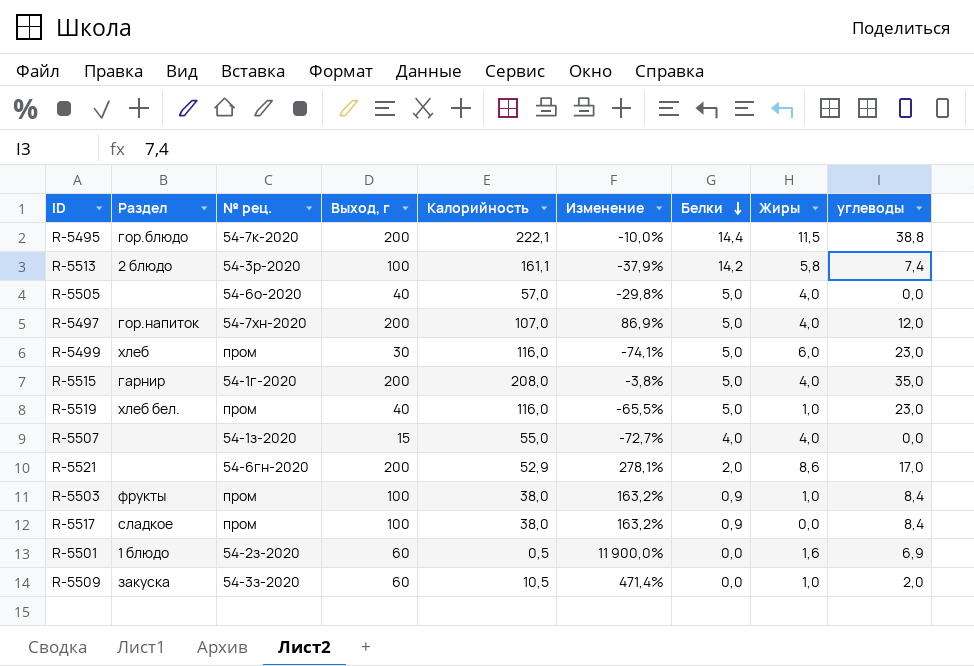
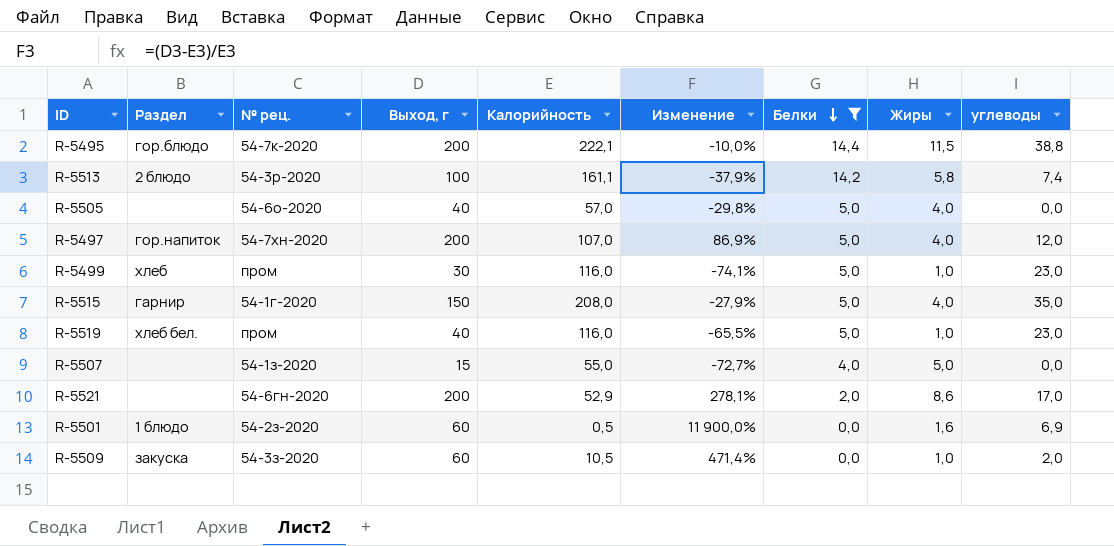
filter: none -> Белки != 0,9
R-5499 | Жиры: 6,0 -> 1,0
R-5515 | Выход, г: 200 -> 150
R-5515 | Изменение: -3,8% -> -27,9%
R-5507 | Жиры: 4,0 -> 5,0

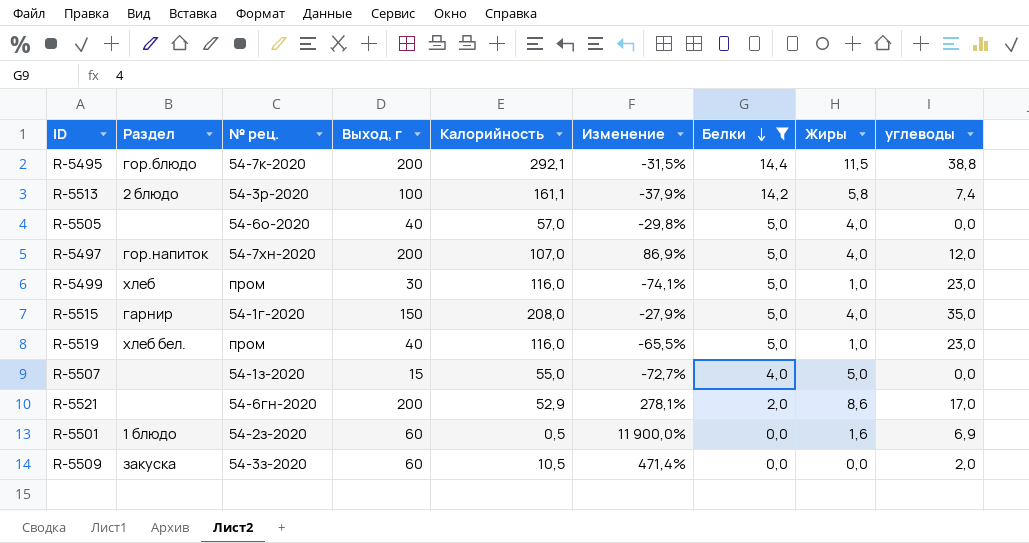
R-5495 | Калорийность: 222,1 -> 292,1
R-5495 | Изменение: -10,0% -> -31,5%
R-5509 | Жиры: 1,0 -> 0,0

